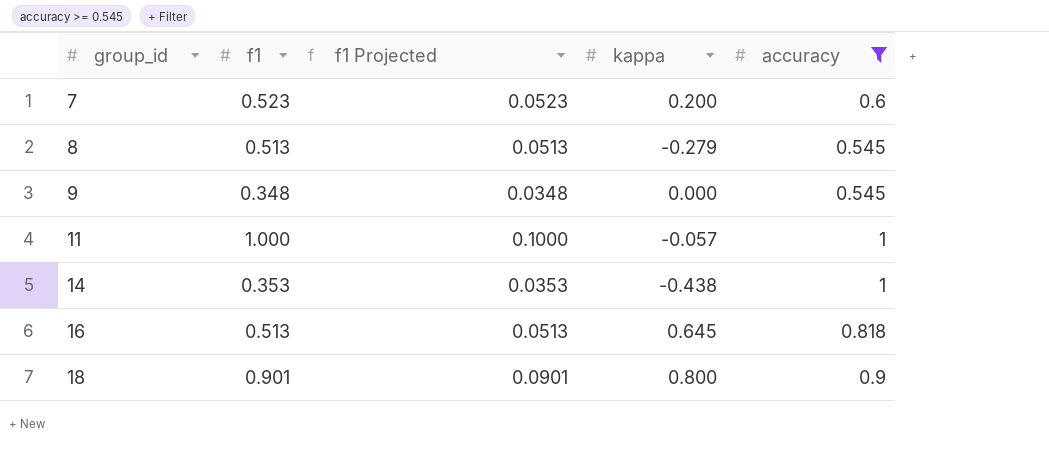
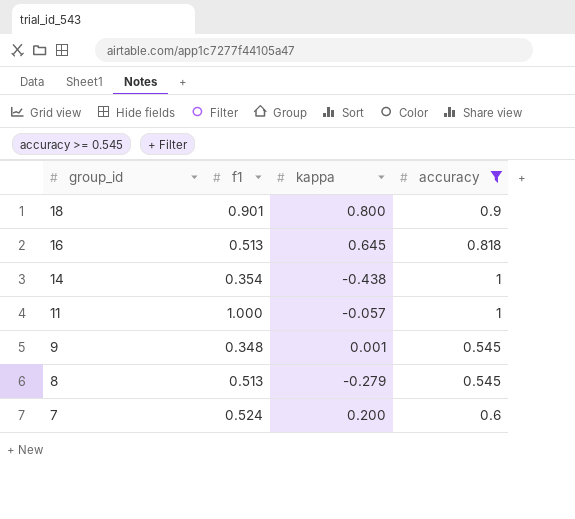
row order: group_id ascending -> group_id descending
column f1 Projected | formula: [f1] * 0.1 -> none
14 | f1: 0.353 -> 0.354
9 | kappa: 0.000 -> 0.001
7 | f1: 0.523 -> 0.524

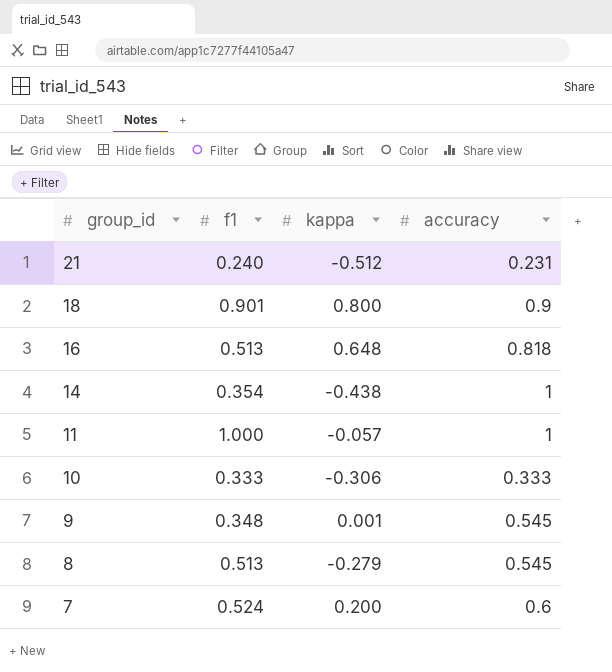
filter: accuracy >= 0.545 -> none
16 | kappa: 0.645 -> 0.648

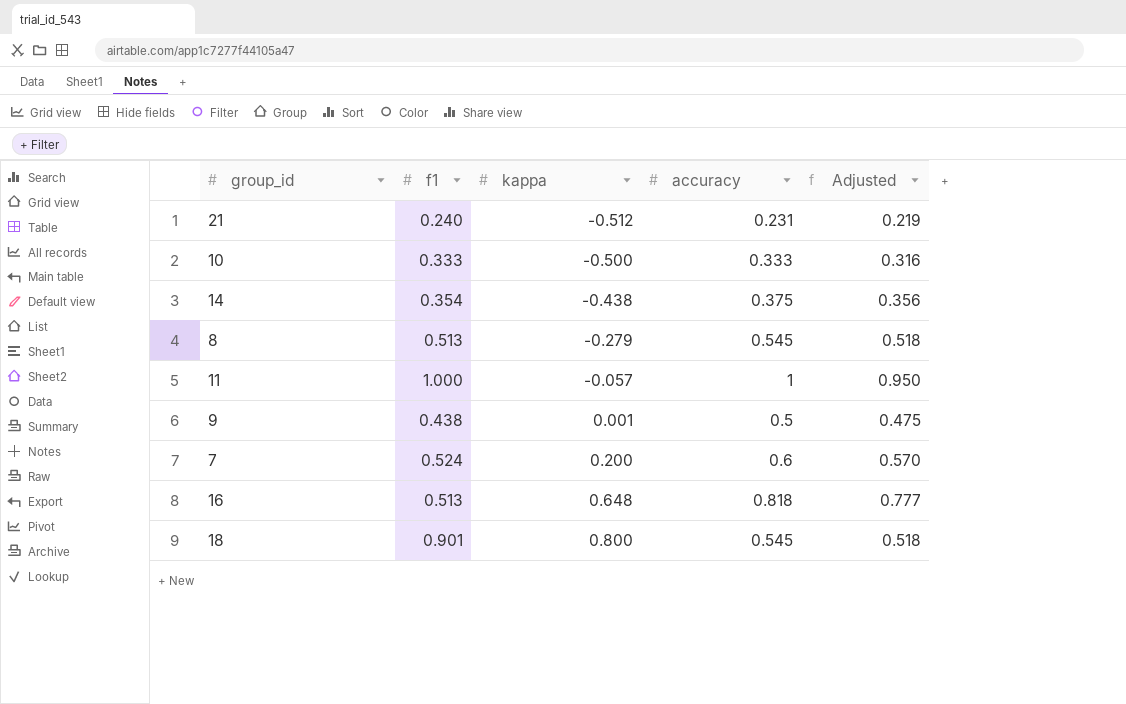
row order: group_id descending -> kappa ascending
column Adjusted | formula: none -> [accuracy] * 0.95
10 | kappa: -0.306 -> -0.500
14 | accuracy: 1 -> 0.375
9 | f1: 0.348 -> 0.438
9 | accuracy: 0.545 -> 0.5
18 | accuracy: 0.9 -> 0.545

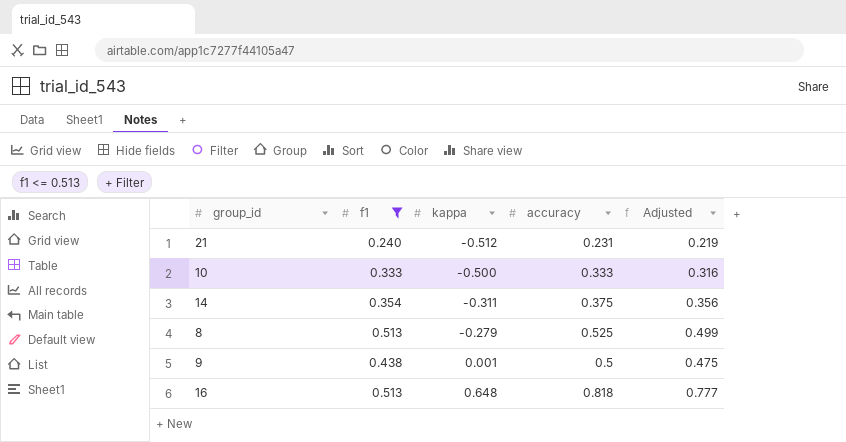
filter: none -> f1 <= 0.513
14 | kappa: -0.438 -> -0.311
8 | accuracy: 0.545 -> 0.525
8 | Adjusted: 0.518 -> 0.499

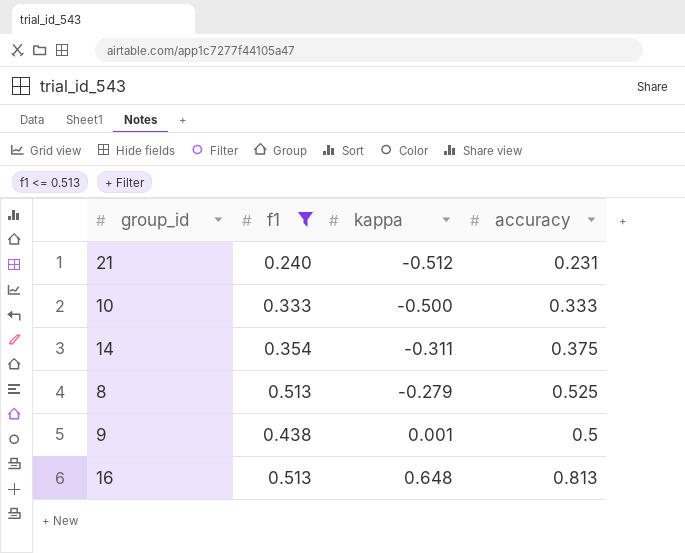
column Adjusted | formula: [accuracy] * 0.95 -> none
16 | accuracy: 0.818 -> 0.813

